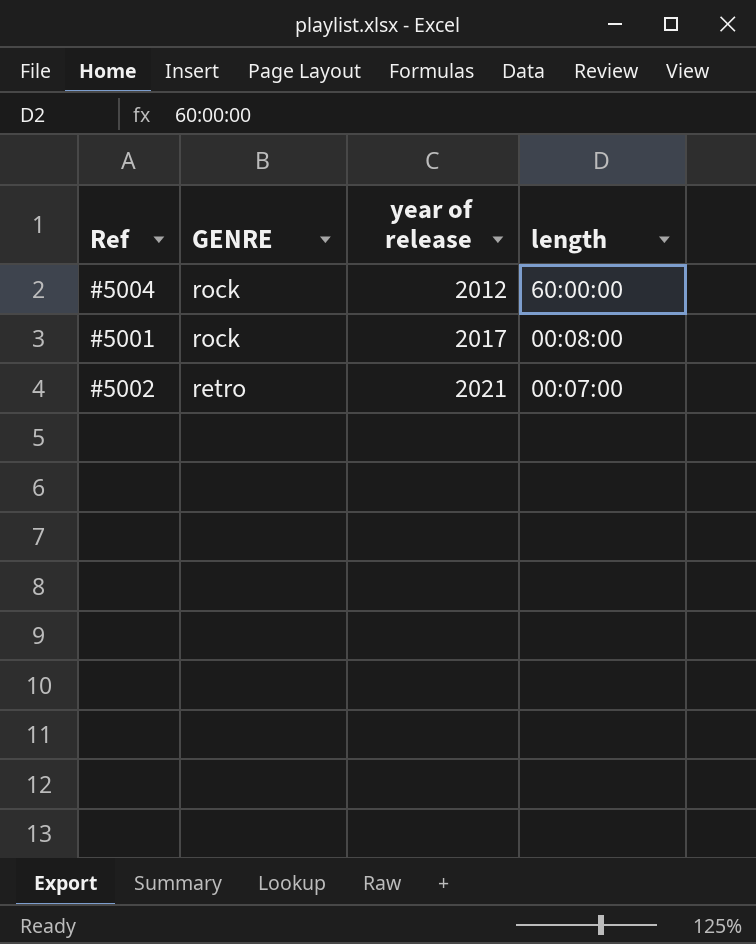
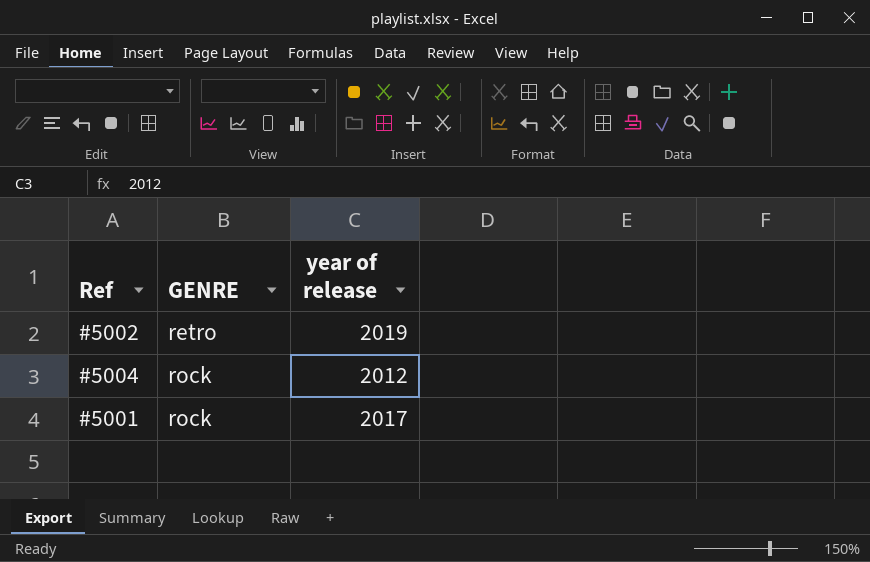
row order: GENRE descending -> GENRE ascending
column length | position: 4 -> none
#5002 | year of release: 2021 -> 2019

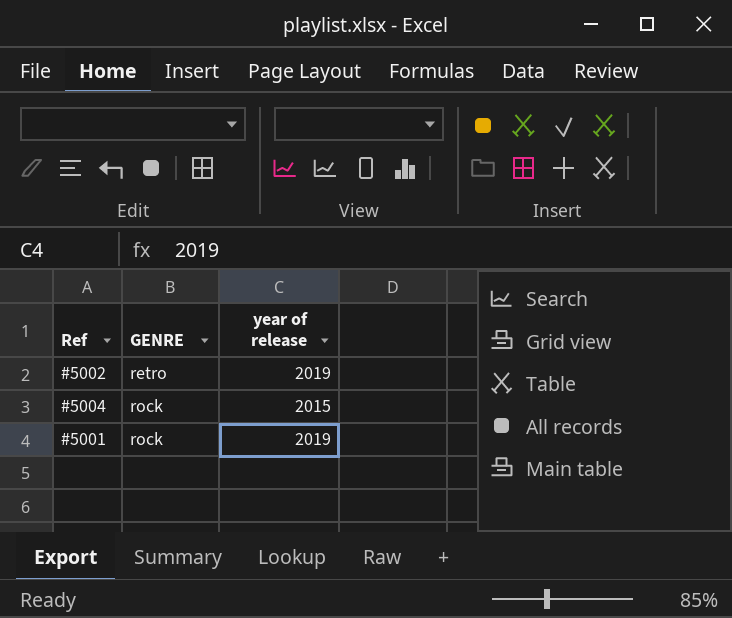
#5004 | year of release: 2012 -> 2015
#5001 | year of release: 2017 -> 2019

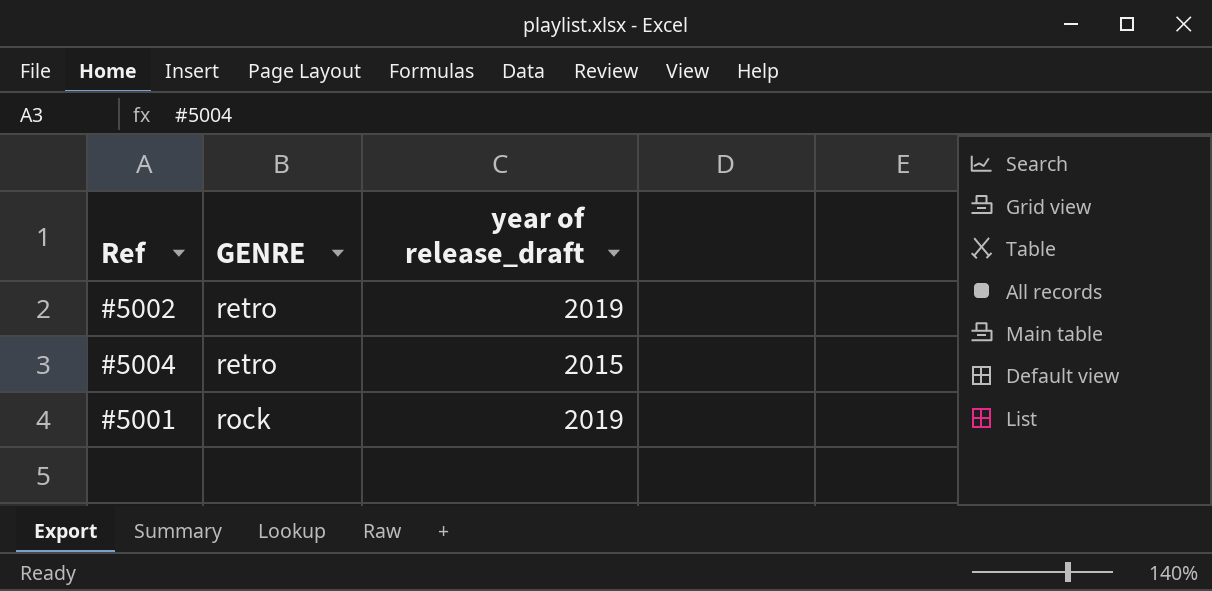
column name: year of release -> year of release_draft
#5004 | GENRE: rock -> retro

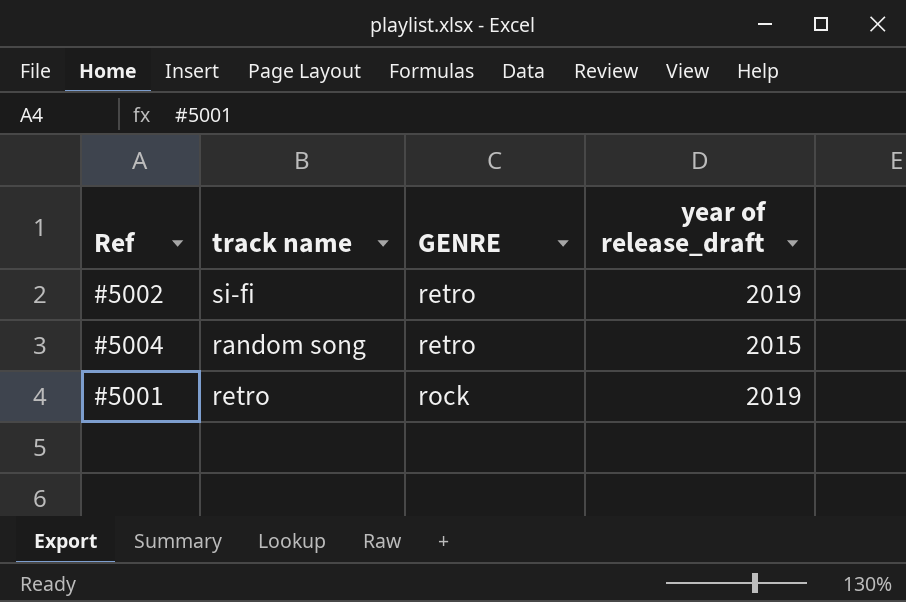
column track name | position: none -> 2

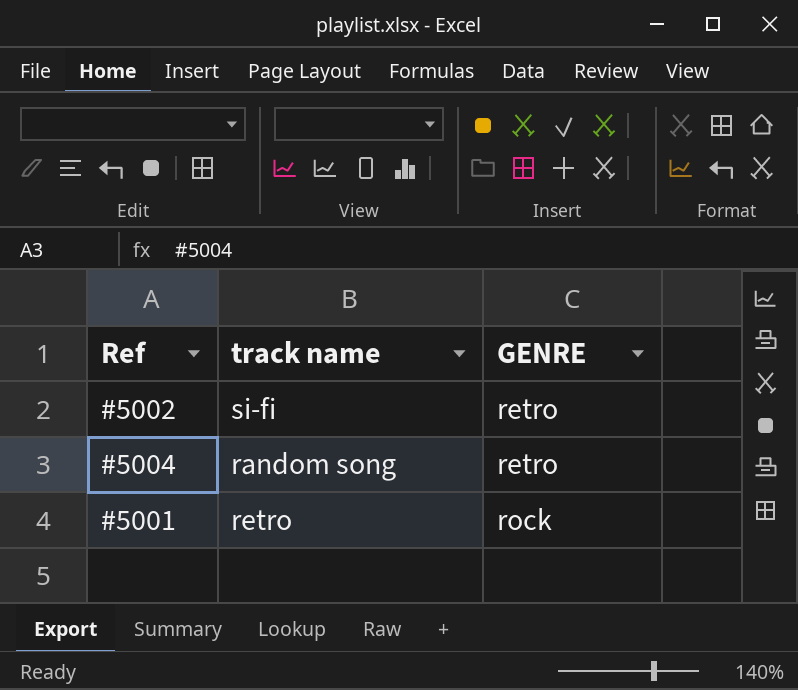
column year of release_draft | position: 4 -> none

